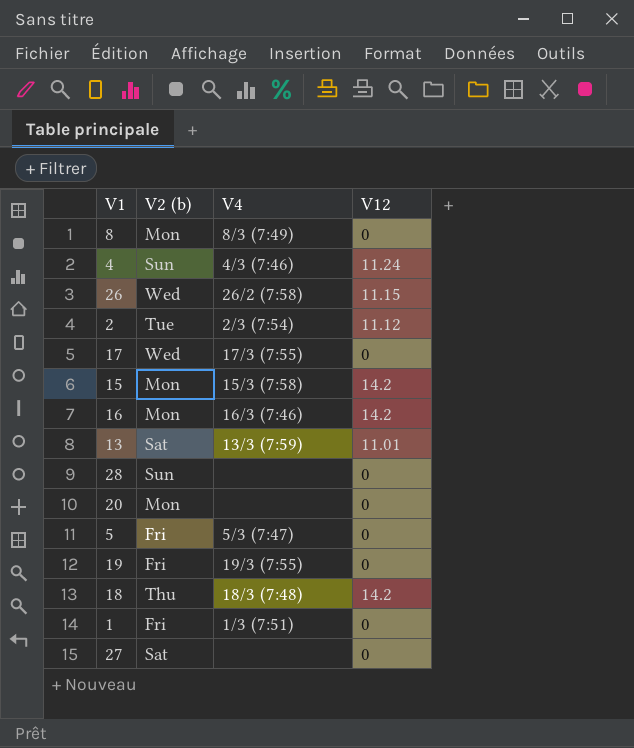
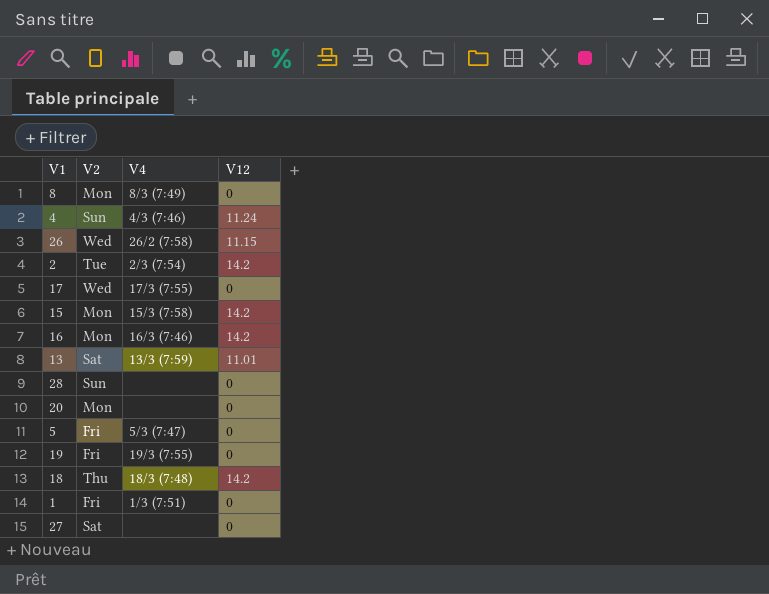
column name: V2 (b) -> V2
2 | V12: 11.12 -> 14.2

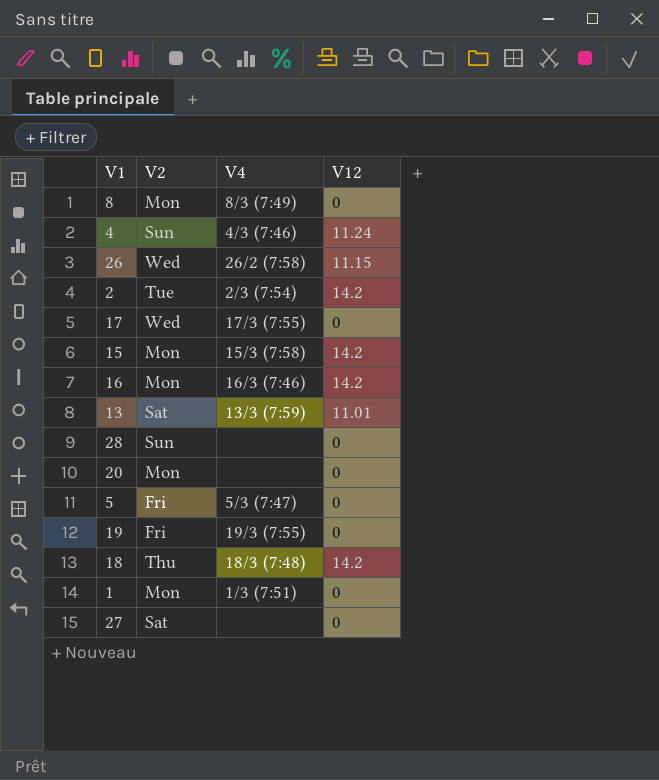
1 | V2: Fri -> Mon

